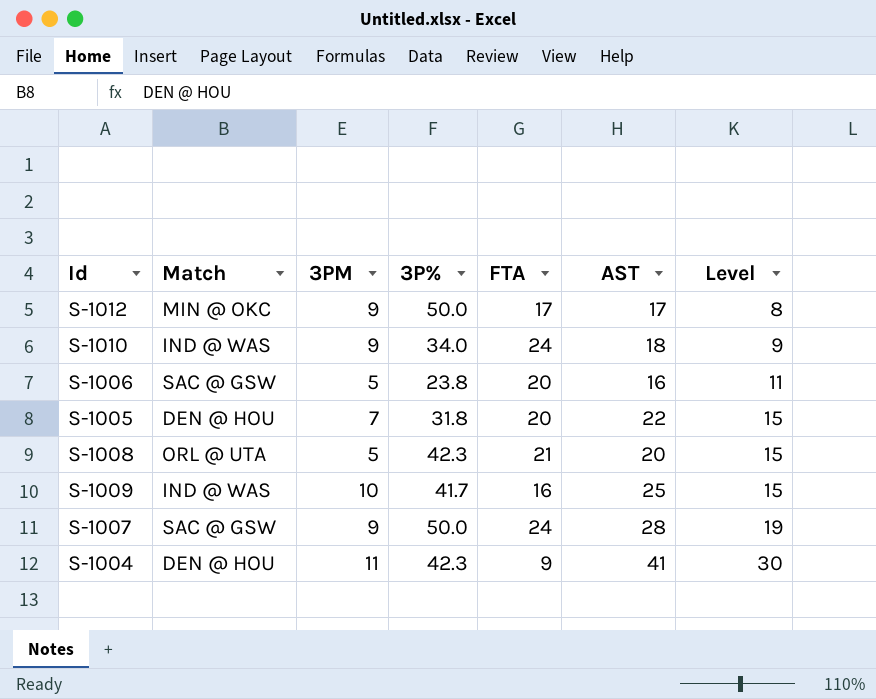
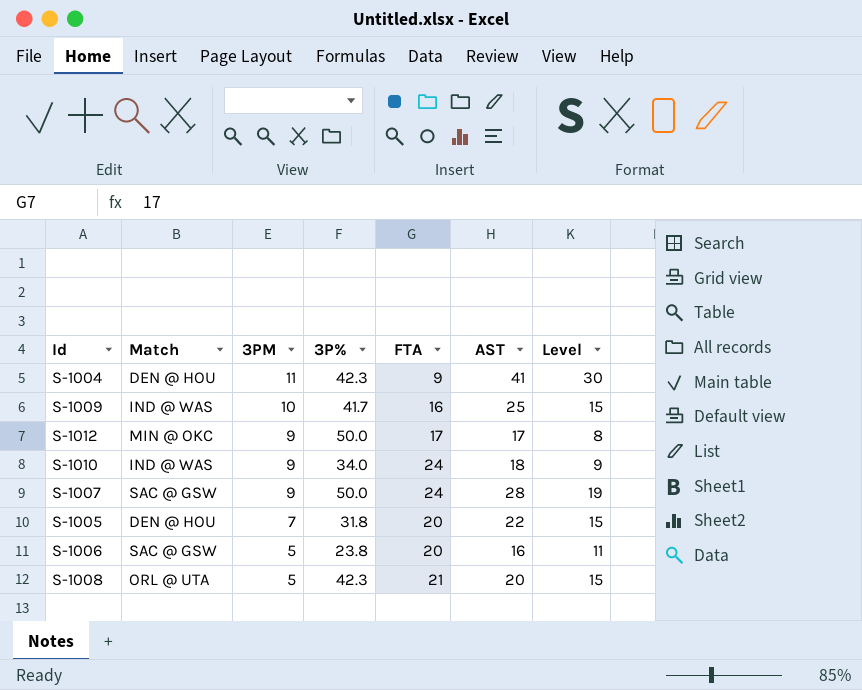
row order: Level ascending -> 3PM descending

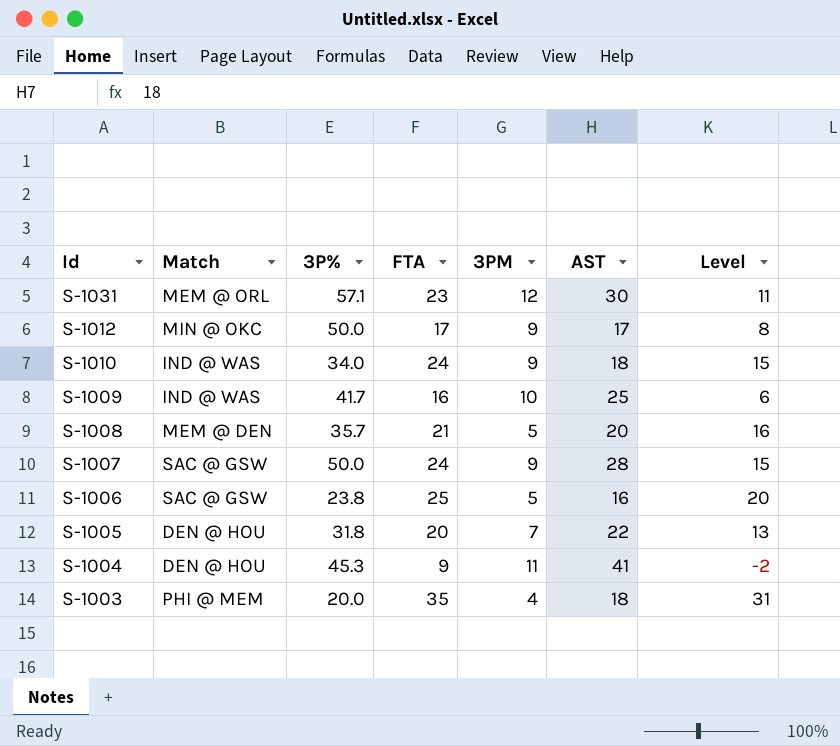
row order: 3PM descending -> Id descending
column 3PM | position: 3 -> 5
column Level | formula: [AST] - [3PM] -> [FTA] - [3PM]
row S-1031: none -> MEM @ ORL | 57.1 | 23 | 12 | 30 | 11
S-1008 | Match: ORL @ UTA -> MEM @ DEN
S-1008 | 3P%: 42.3 -> 35.7
S-1006 | FTA: 20 -> 25
S-1004 | 3P%: 42.3 -> 45.3
row S-1003: none -> PHI @ MEM | 20.0 | 35 | 4 | 18 | 31

